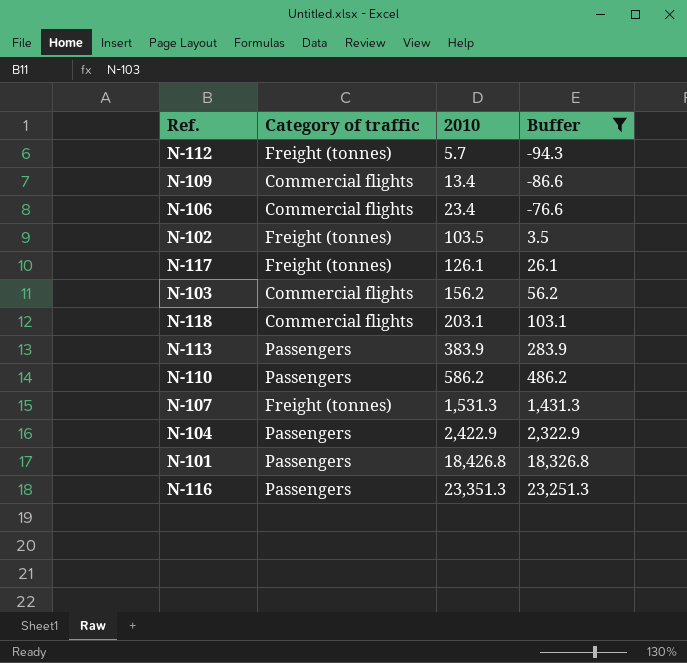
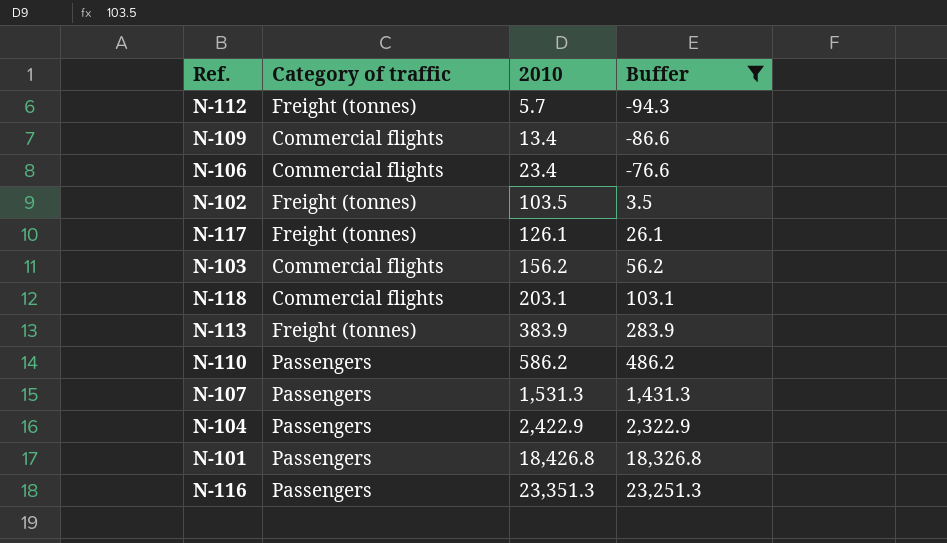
N-113 | Category of traffic: Passengers -> Freight (tonnes)
N-107 | Category of traffic: Freight (tonnes) -> Passengers

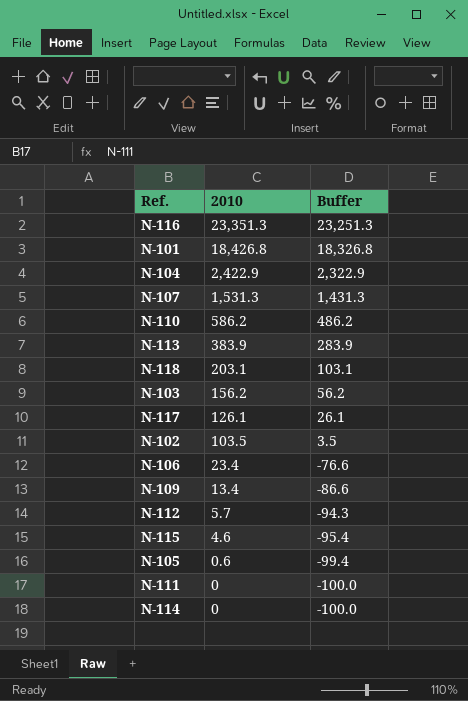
filter: Buffer >= -94.3 -> none
row order: 2010 ascending -> 2010 descending
column Category of traffic | position: 2 -> none

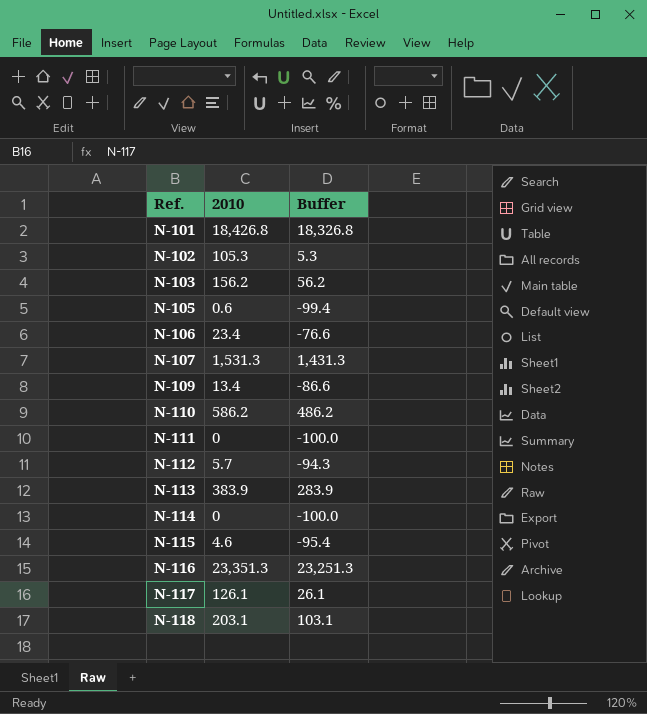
row order: 2010 descending -> Ref. ascending
row N-104: 2,422.9 | 2,322.9 -> none
N-102 | 2010: 103.5 -> 105.3
N-102 | Buffer: 3.5 -> 5.3

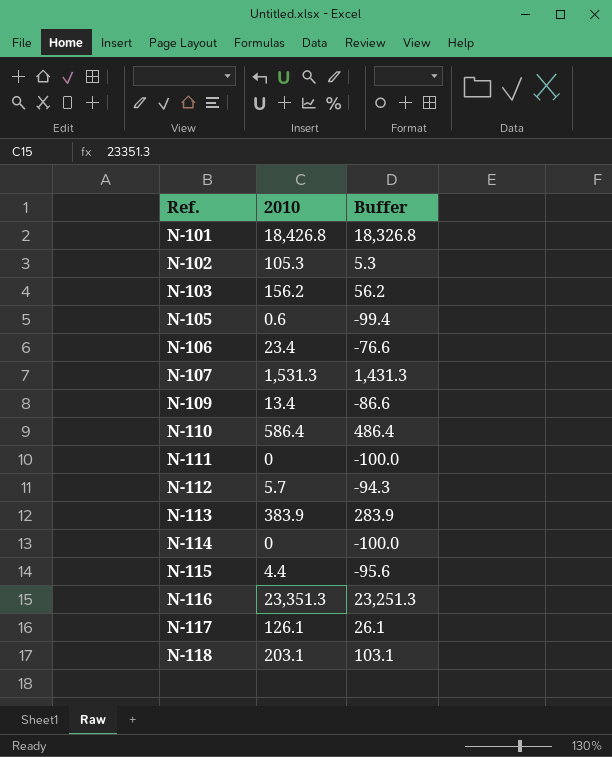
N-110 | 2010: 586.2 -> 586.4
N-110 | Buffer: 486.2 -> 486.4
N-115 | 2010: 4.6 -> 4.4
N-115 | Buffer: -95.4 -> -95.6

